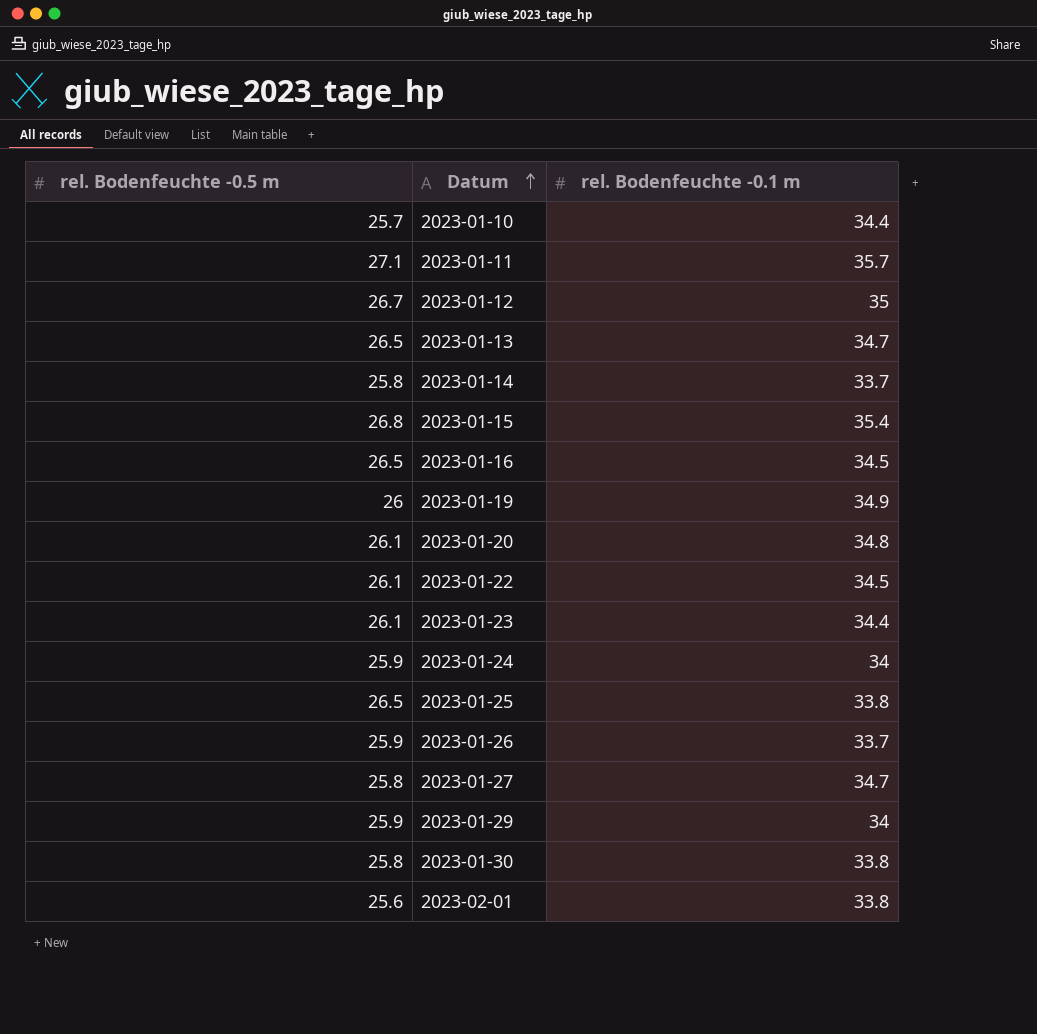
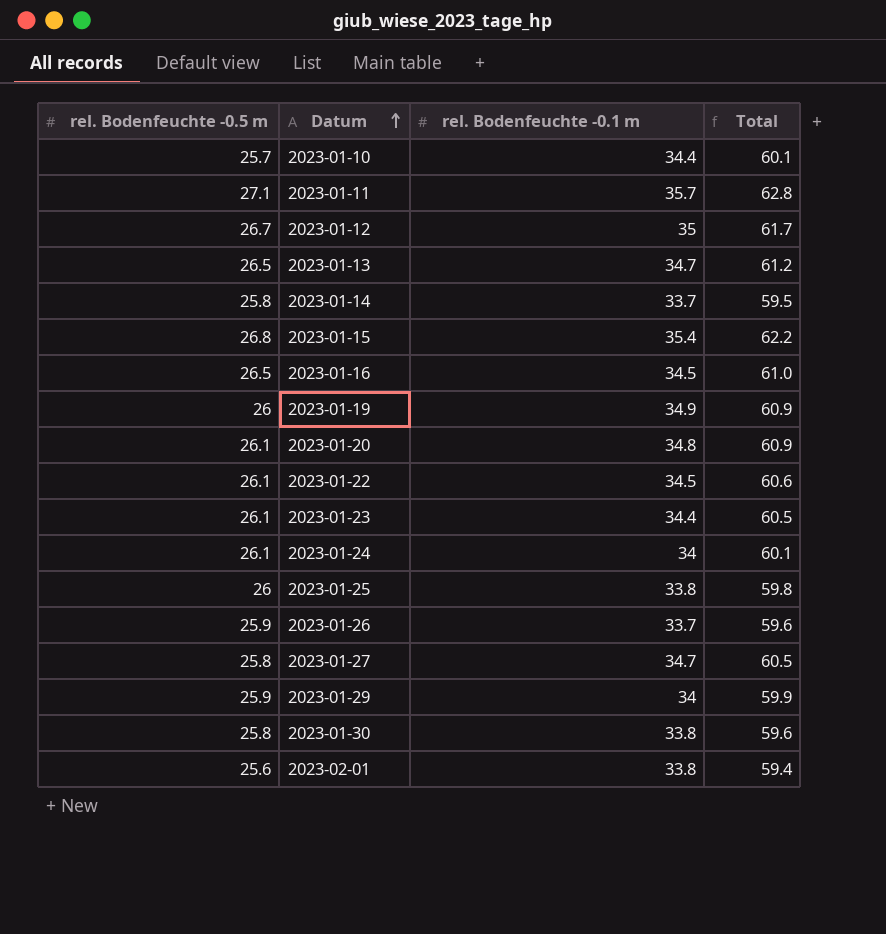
column Total | formula: none -> [rel. Bodenfeuchte -0.5 m] + [rel. Bodenfeuchte -0.1 m]
2023-01-24 | rel. Bodenfeuchte -0.5 m: 25.9 -> 26.1
2023-01-25 | rel. Bodenfeuchte -0.5 m: 26.5 -> 26

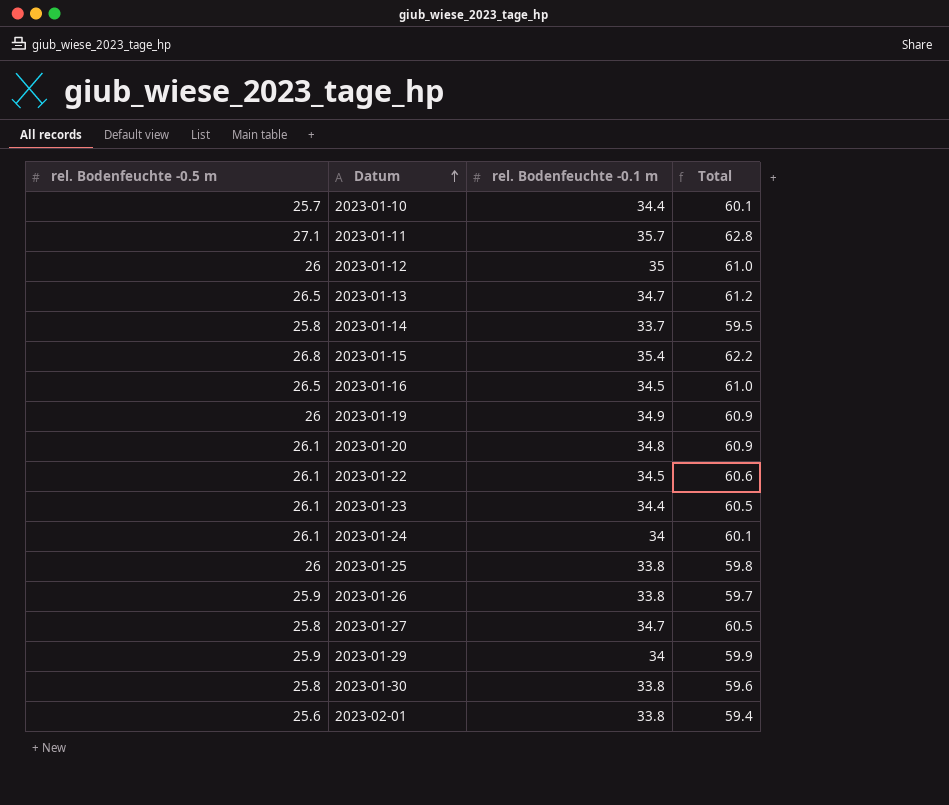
2023-01-12 | rel. Bodenfeuchte -0.5 m: 26.7 -> 26
2023-01-12 | Total: 61.7 -> 61.0
2023-01-26 | rel. Bodenfeuchte -0.1 m: 33.7 -> 33.8
2023-01-26 | Total: 59.6 -> 59.7

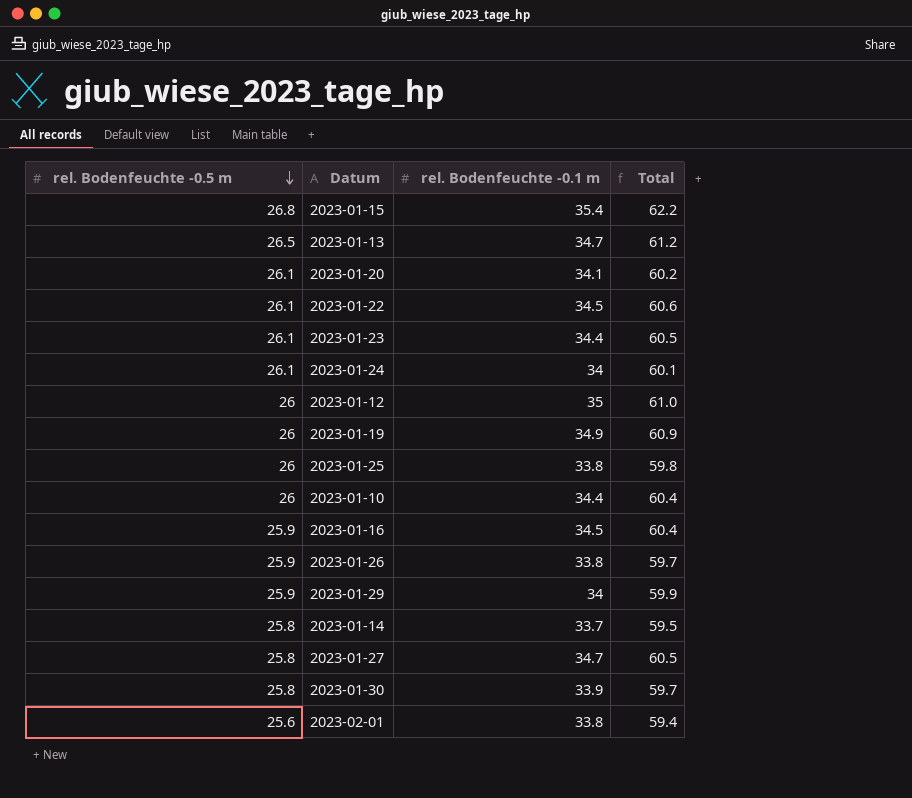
row order: Datum ascending -> rel. Bodenfeuchte -0.5 m descending
row 2023-01-11: 27.1 | 35.7 | 62.8 -> none
2023-01-20 | rel. Bodenfeuchte -0.1 m: 34.8 -> 34.1
2023-01-20 | Total: 60.9 -> 60.2
2023-01-10 | rel. Bodenfeuchte -0.5 m: 25.7 -> 26
2023-01-10 | Total: 60.1 -> 60.4
2023-01-16 | rel. Bodenfeuchte -0.5 m: 26.5 -> 25.9
2023-01-16 | Total: 61.0 -> 60.4
2023-01-30 | rel. Bodenfeuchte -0.1 m: 33.8 -> 33.9
2023-01-30 | Total: 59.6 -> 59.7

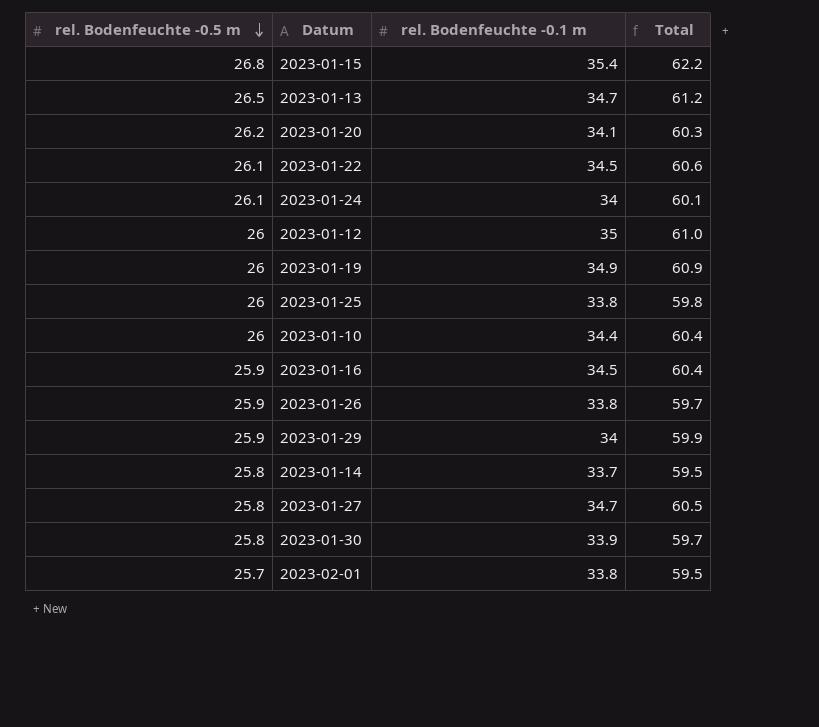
row 2023-01-23: 26.1 | 34.4 | 60.5 -> none
2023-01-20 | rel. Bodenfeuchte -0.5 m: 26.1 -> 26.2
2023-01-20 | Total: 60.2 -> 60.3
2023-02-01 | rel. Bodenfeuchte -0.5 m: 25.6 -> 25.7
2023-02-01 | Total: 59.4 -> 59.5

